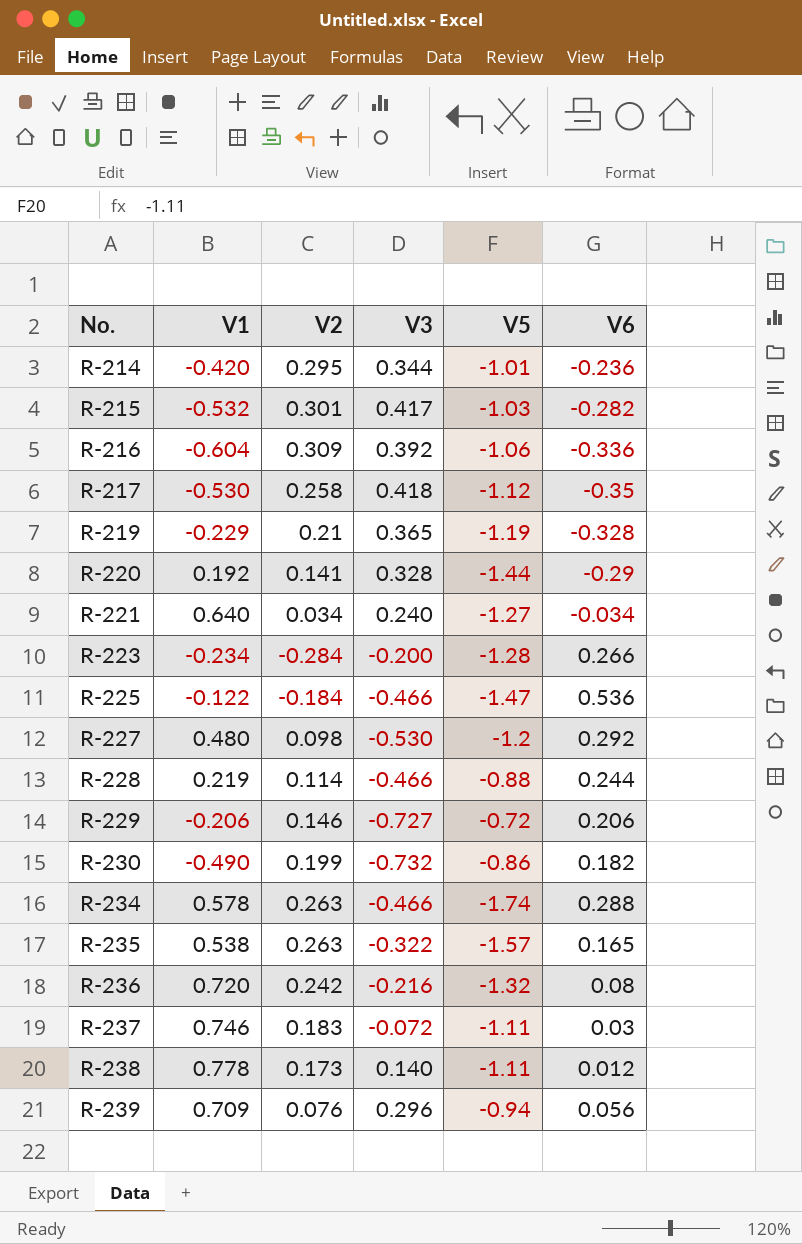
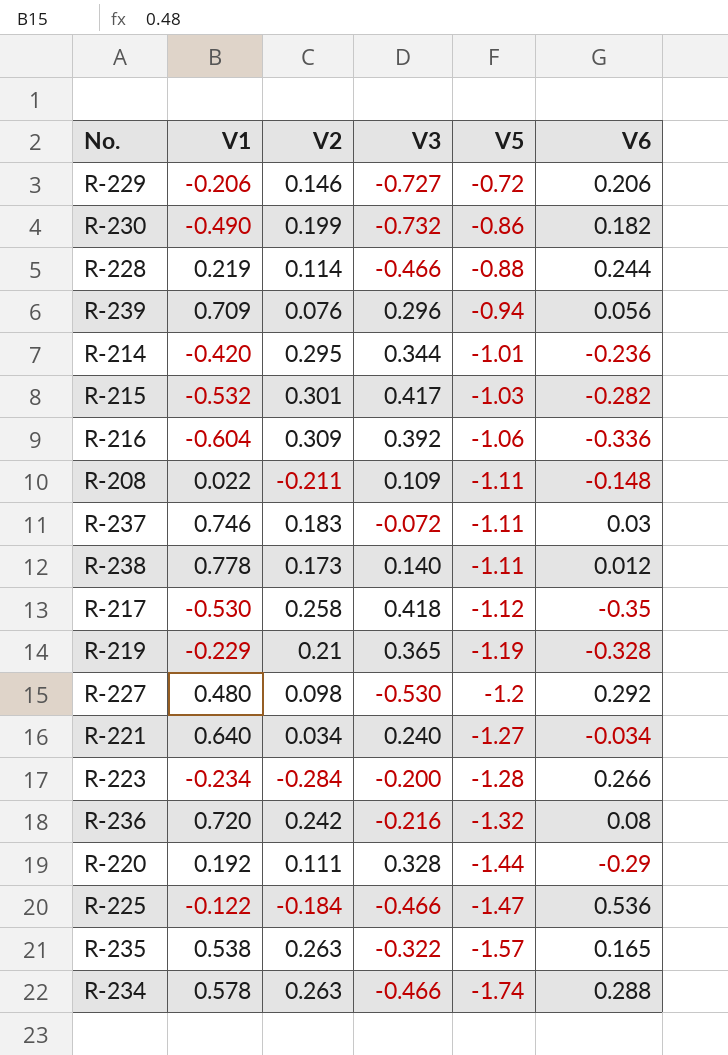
row order: No. ascending -> V5 descending
row R-208: none -> 0.022 | -0.211 | 0.109 | -1.11 | -0.148
R-220 | V2: 0.141 -> 0.111

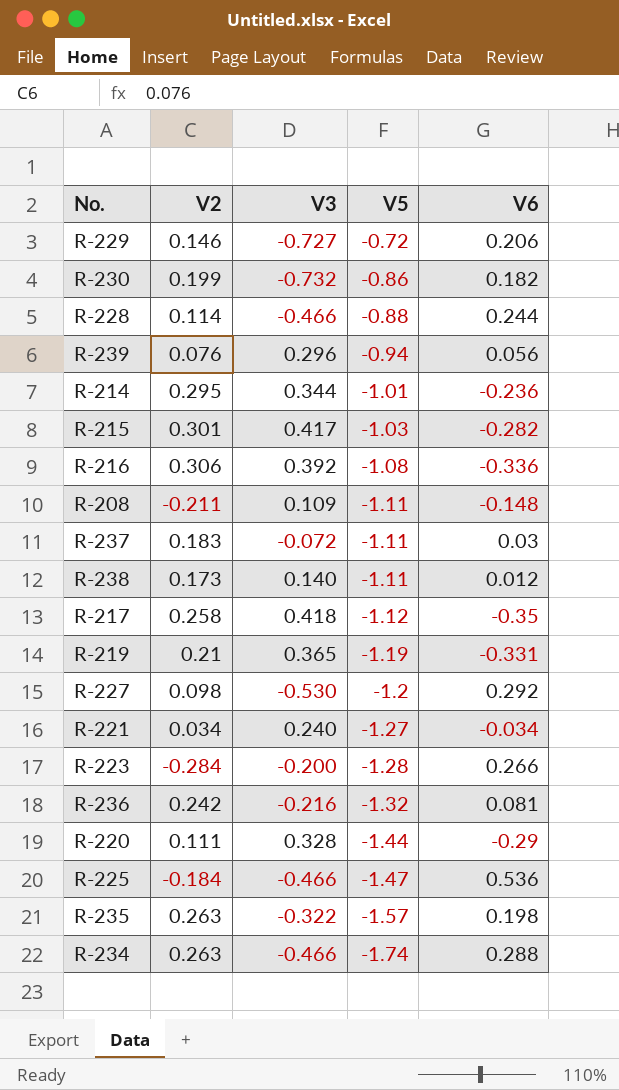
column V1 | position: 2 -> none
R-216 | V2: 0.309 -> 0.306
R-216 | V5: -1.06 -> -1.08
R-219 | V6: -0.328 -> -0.331
R-236 | V6: 0.08 -> 0.081
R-235 | V6: 0.165 -> 0.198

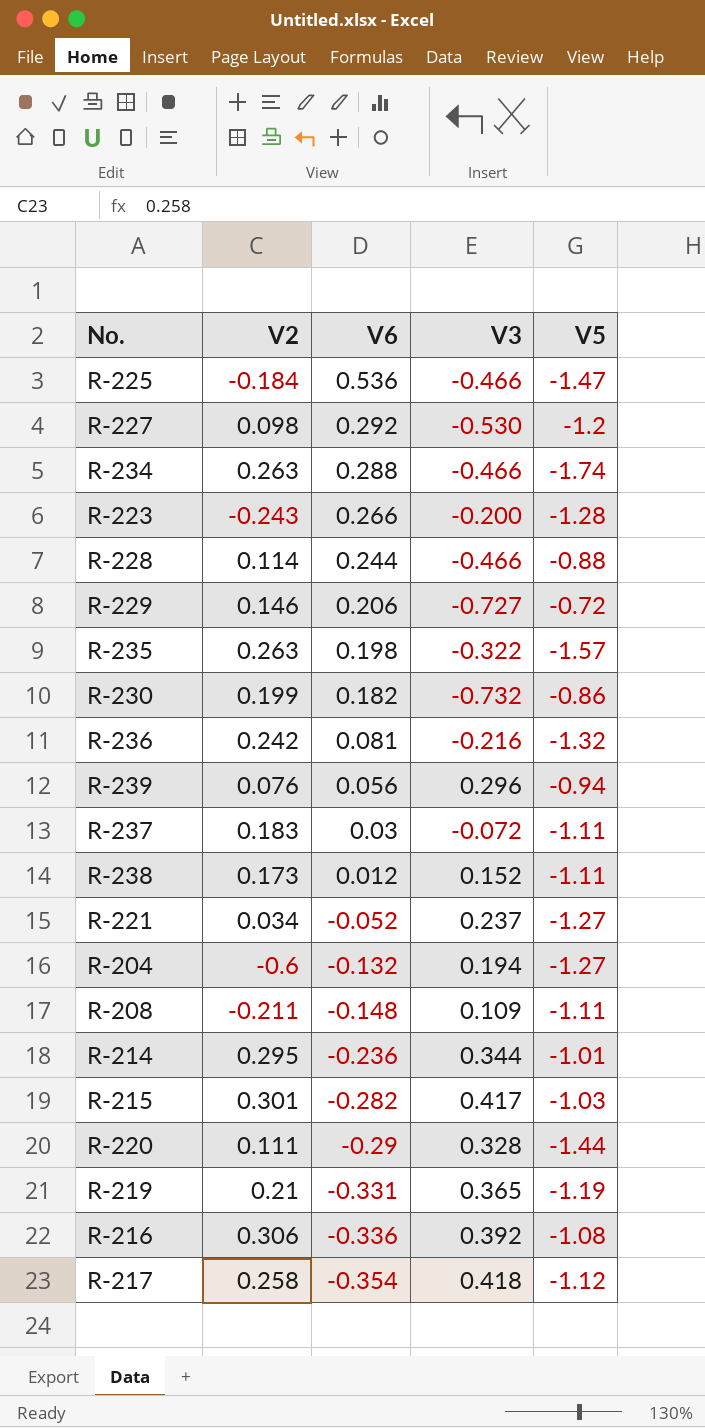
row order: V5 descending -> V6 descending
column V6 | position: 5 -> 3
R-223 | V2: -0.284 -> -0.243
R-238 | V3: 0.140 -> 0.152
R-221 | V6: -0.034 -> -0.052
R-221 | V3: 0.240 -> 0.237
row R-204: none -> -0.6 | -0.132 | 0.194 | -1.27
R-217 | V6: -0.35 -> -0.354

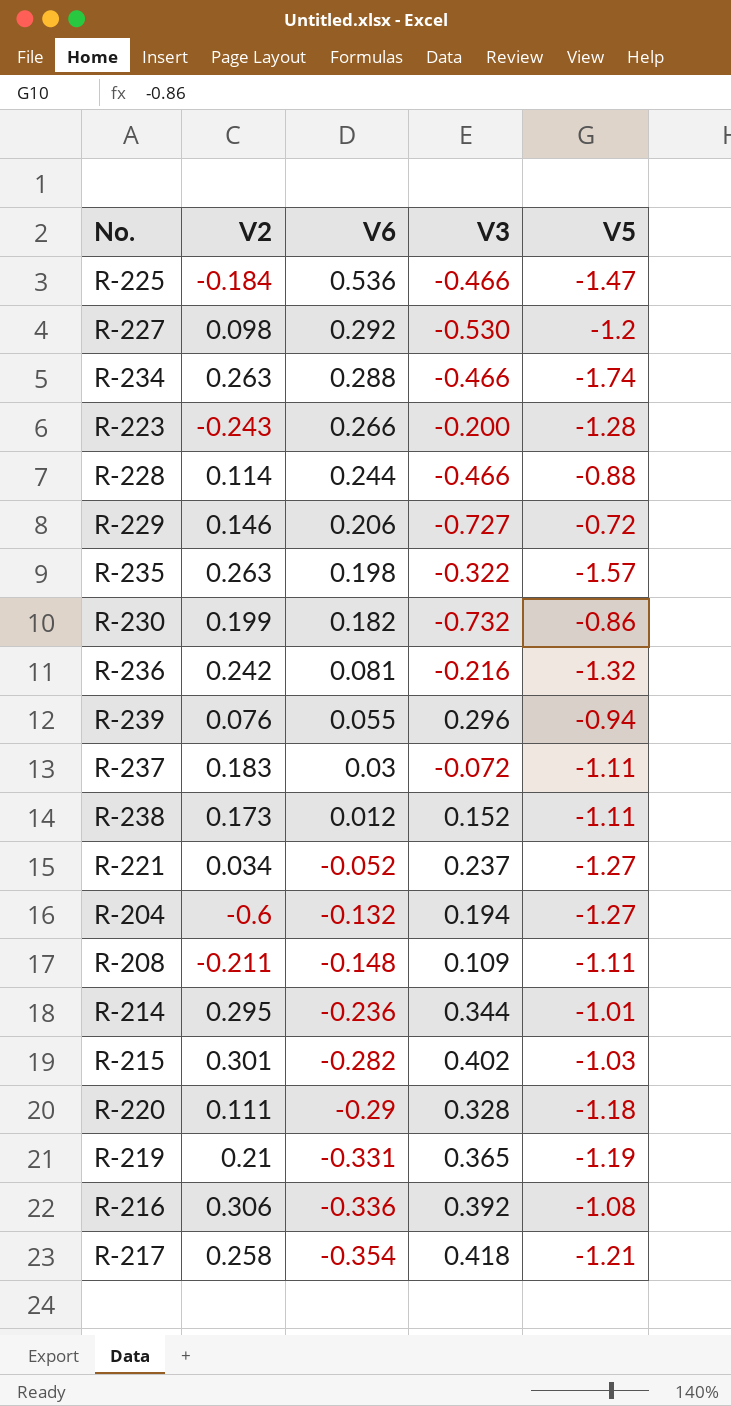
R-239 | V6: 0.056 -> 0.055
R-215 | V3: 0.417 -> 0.402
R-220 | V5: -1.44 -> -1.18
R-217 | V5: -1.12 -> -1.21

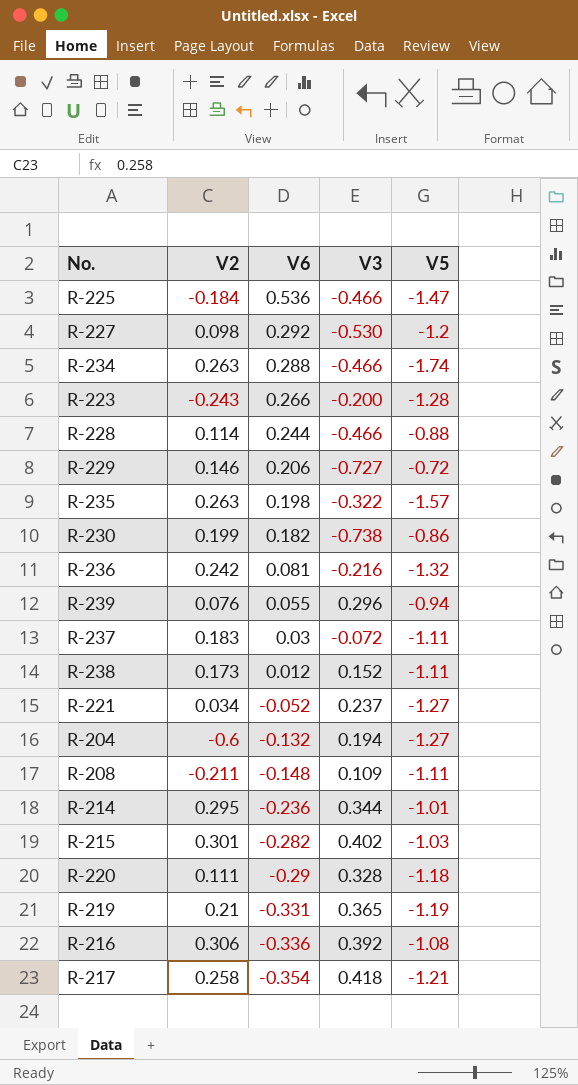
R-230 | V3: -0.732 -> -0.738

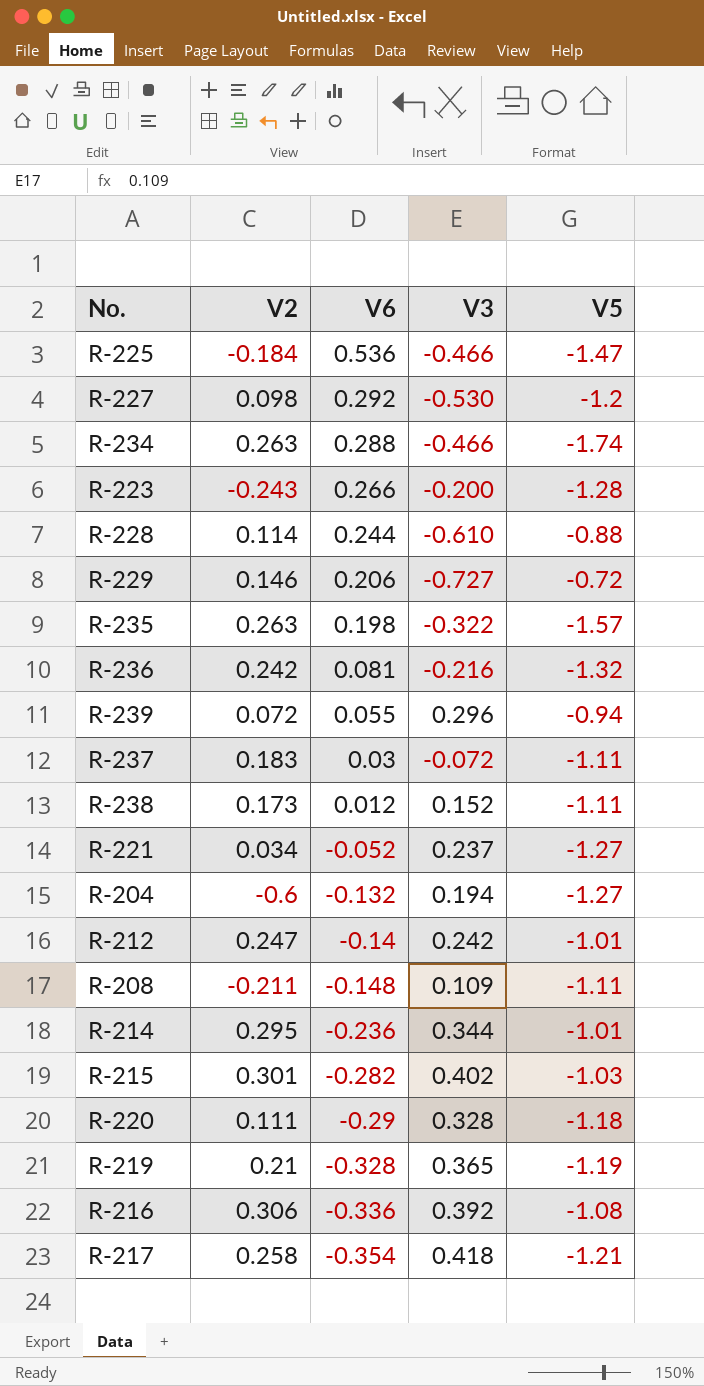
row R-230: 0.199 | 0.182 | -0.738 | -0.86 -> none
R-228 | V3: -0.466 -> -0.610
R-239 | V2: 0.076 -> 0.072
row R-212: none -> 0.247 | -0.14 | 0.242 | -1.01
R-219 | V6: -0.331 -> -0.328

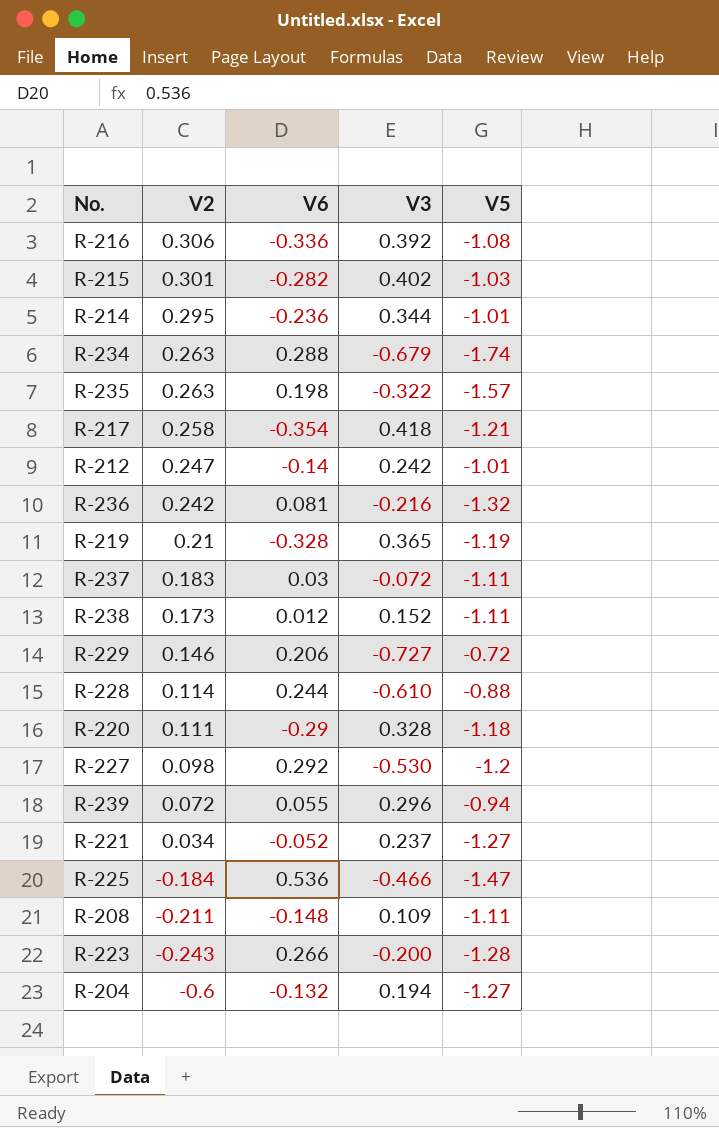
row order: V6 descending -> V2 descending
R-234 | V3: -0.466 -> -0.679

